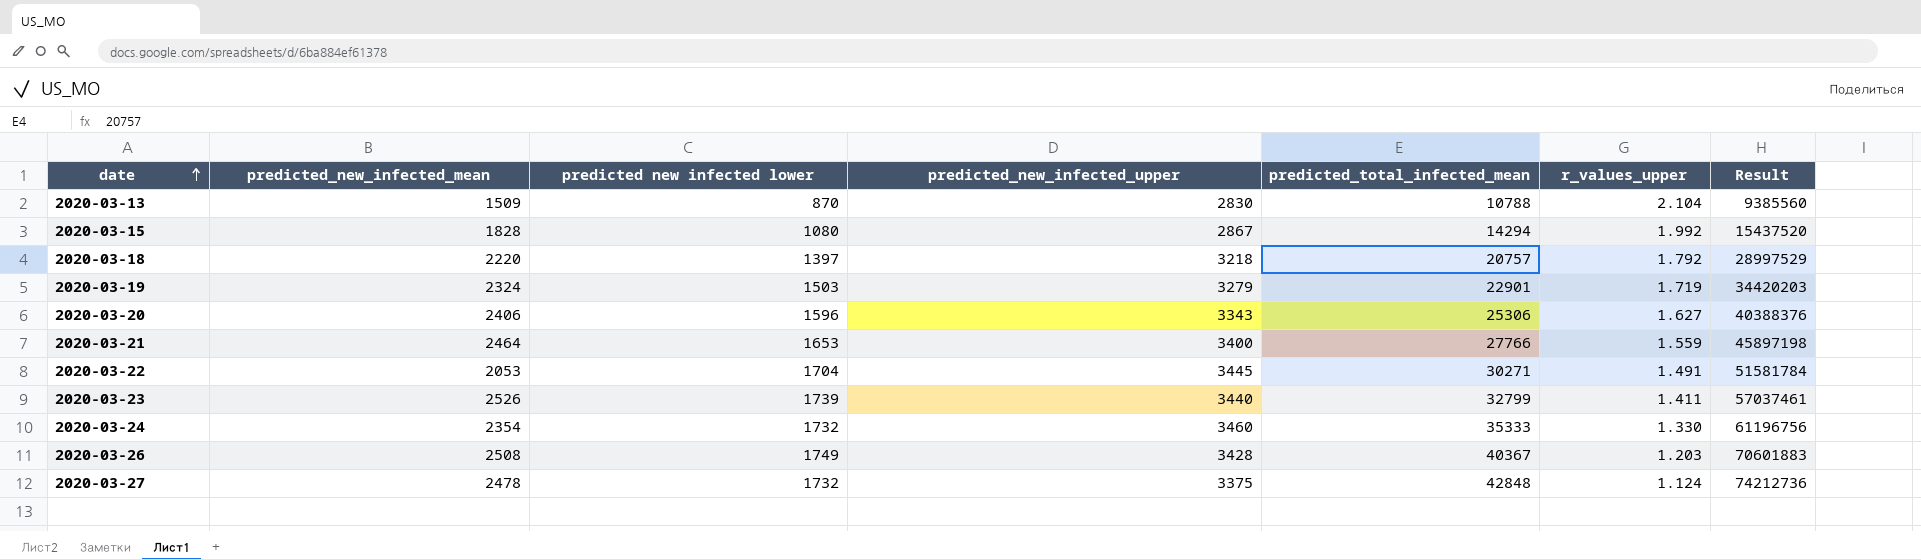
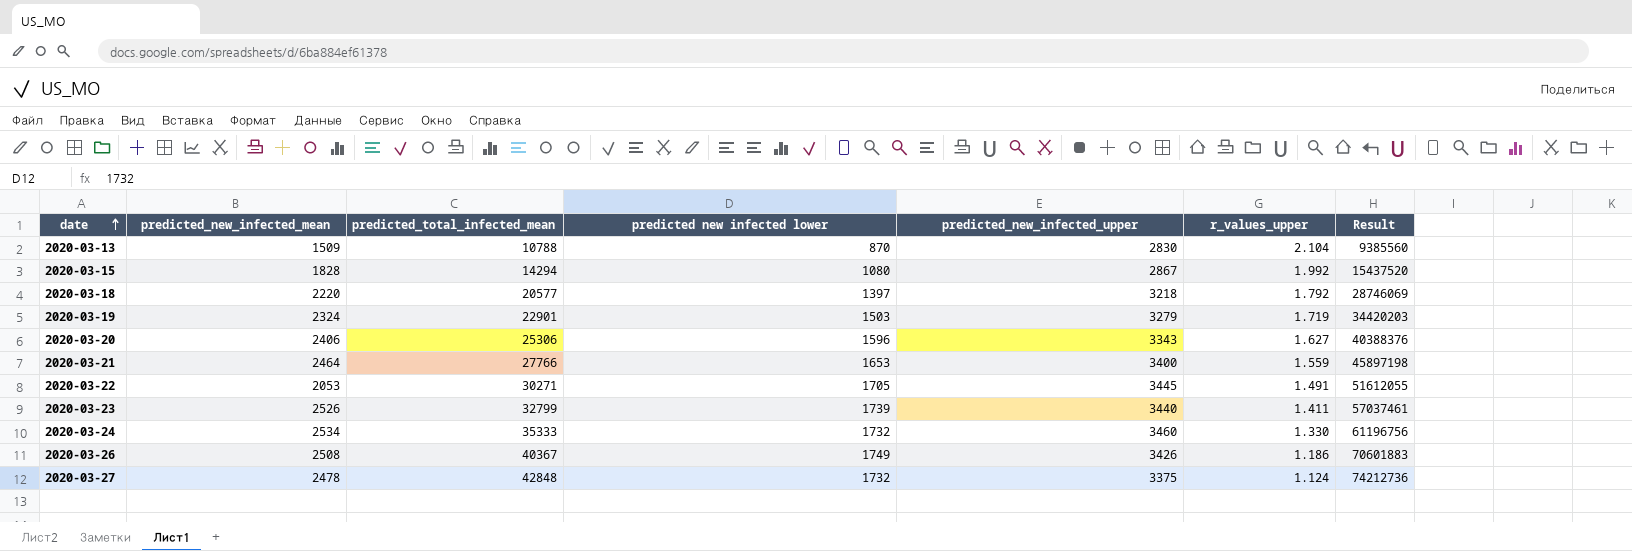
column predicted_total_infected_mean | position: 5 -> 3
2020-03-18 | predicted_total_infected_mean: 20757 -> 20577
2020-03-18 | Result: 28997529 -> 28746069
2020-03-22 | predicted new infected lower: 1704 -> 1705
2020-03-22 | Result: 51581784 -> 51612055
2020-03-24 | predicted_new_infected_mean: 2354 -> 2534
2020-03-26 | predicted_new_infected_upper: 3428 -> 3426
2020-03-26 | r_values_upper: 1.203 -> 1.186

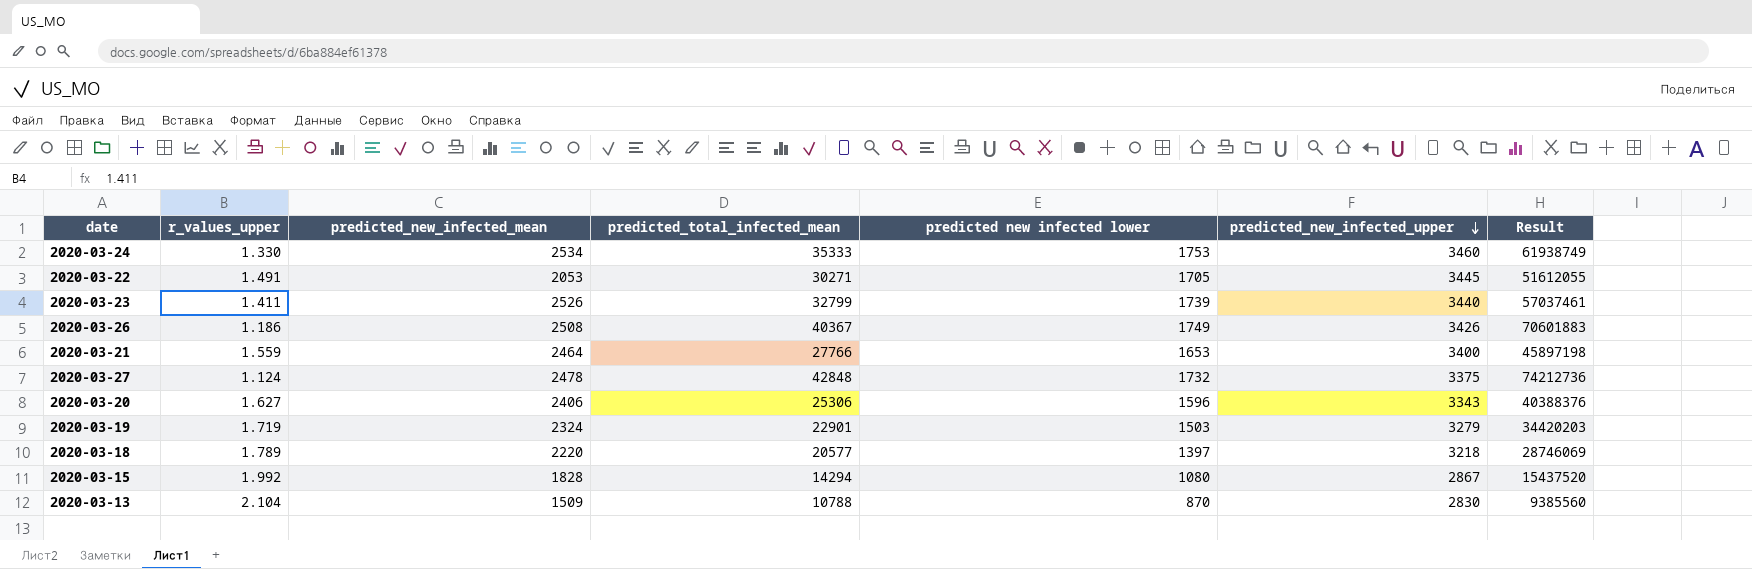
row order: date ascending -> predicted_new_infected_upper descending
column r_values_upper | position: 6 -> 2
2020-03-24 | predicted new infected lower: 1732 -> 1753
2020-03-24 | Result: 61196756 -> 61938749
2020-03-18 | r_values_upper: 1.792 -> 1.789

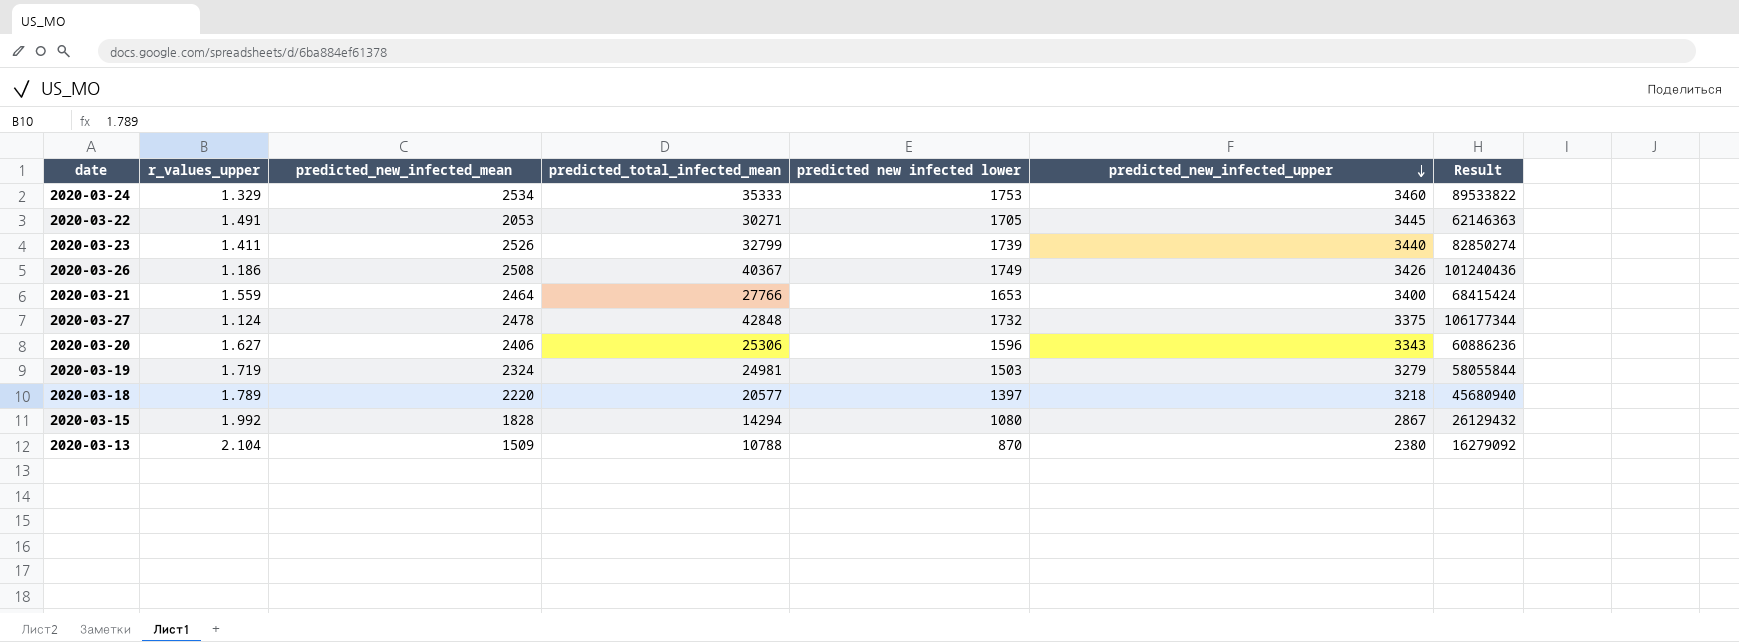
column Result | formula: [predicted_total_infected_mean] * [predicted new infected lower] -> [predicted_new_infected_mean] * [predicted_total_infected_mean]
2020-03-24 | r_values_upper: 1.330 -> 1.329
2020-03-19 | predicted_total_infected_mean: 22901 -> 24981
2020-03-13 | predicted_new_infected_upper: 2830 -> 2380

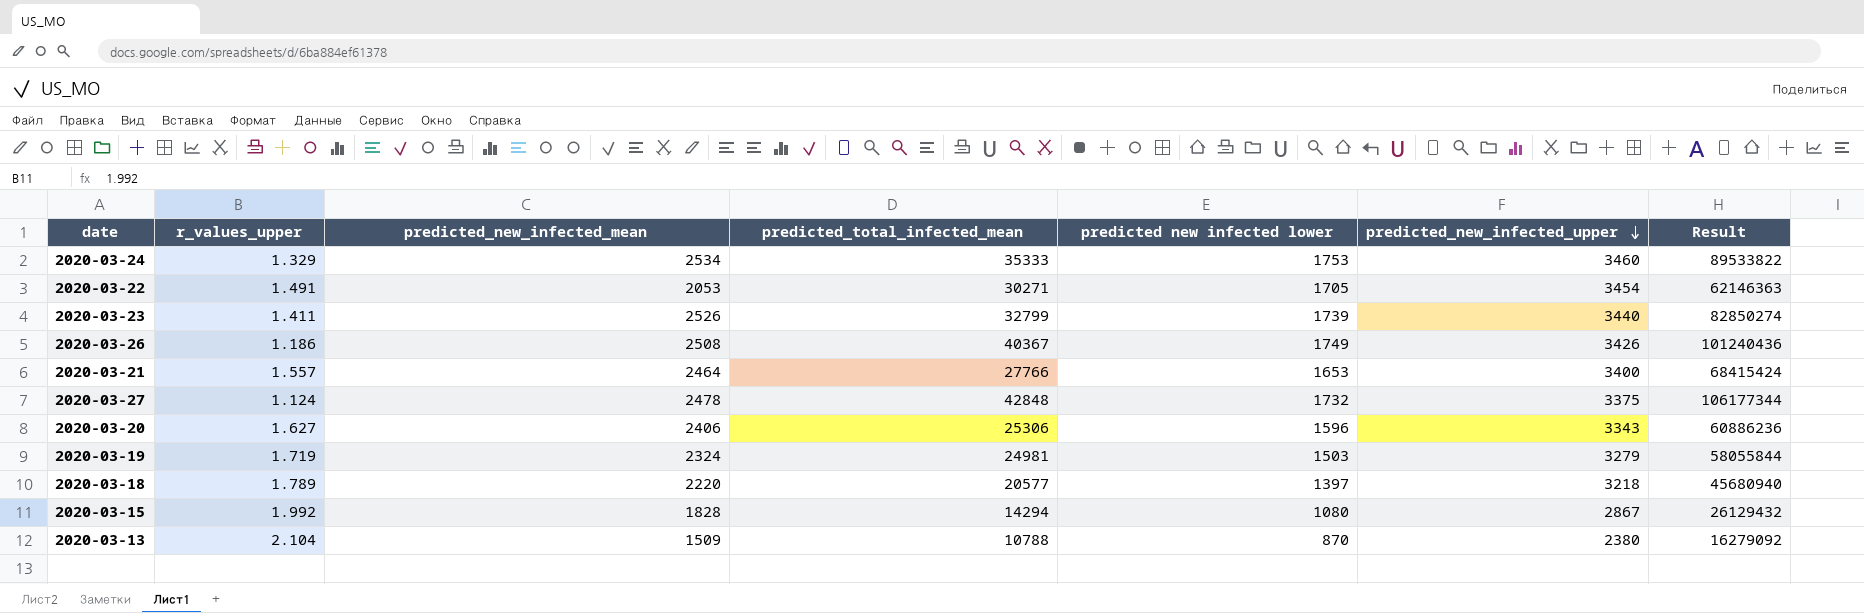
2020-03-22 | predicted_new_infected_upper: 3445 -> 3454
2020-03-21 | r_values_upper: 1.559 -> 1.557

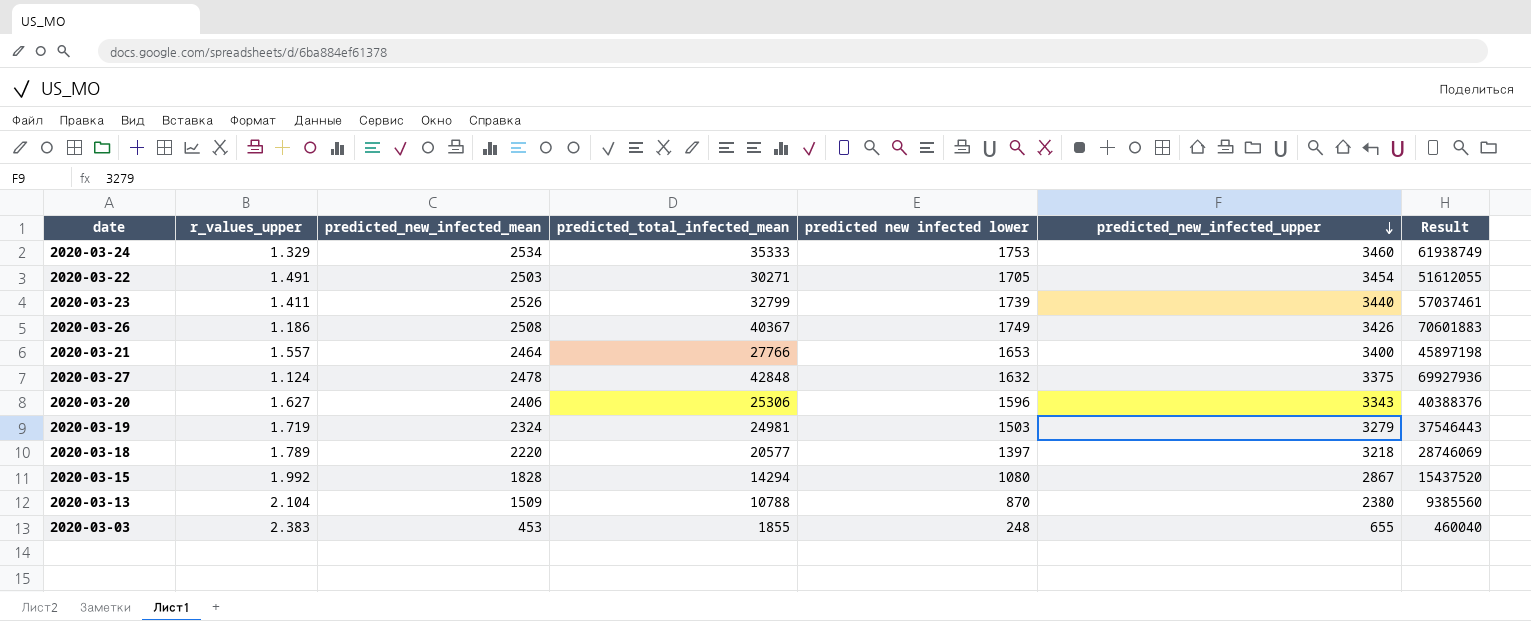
column Result | formula: [predicted_new_infected_mean] * [predicted_total_infected_mean] -> [predicted_total_infected_mean] * [predicted new infected lower]
2020-03-22 | predicted_new_infected_mean: 2053 -> 2503
2020-03-27 | predicted new infected lower: 1732 -> 1632
row 2020-03-03: none -> 2.383 | 453 | 1855 | 248 | 655 | 460040

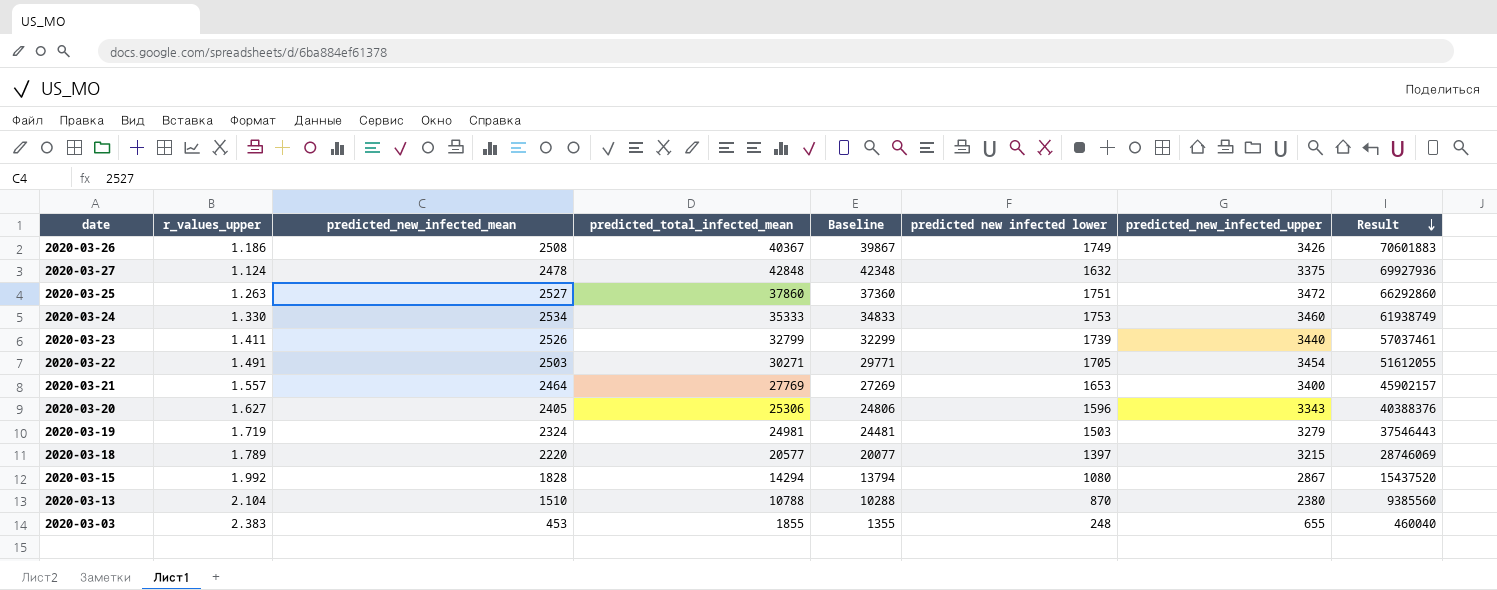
row order: predicted_new_infected_upper descending -> Result descending
column Baseline | formula: none -> [predicted_total_infected_mean] - 500
row 2020-03-25: none -> 1.263 | 2527 | 37860 | 37360 | 1751 | 3472 | 66292860
2020-03-24 | r_values_upper: 1.329 -> 1.330
2020-03-21 | predicted_total_infected_mean: 27766 -> 27769
2020-03-21 | Result: 45897198 -> 45902157
2020-03-20 | predicted_new_infected_mean: 2406 -> 2405
2020-03-18 | predicted_new_infected_upper: 3218 -> 3215
2020-03-13 | predicted_new_infected_mean: 1509 -> 1510

